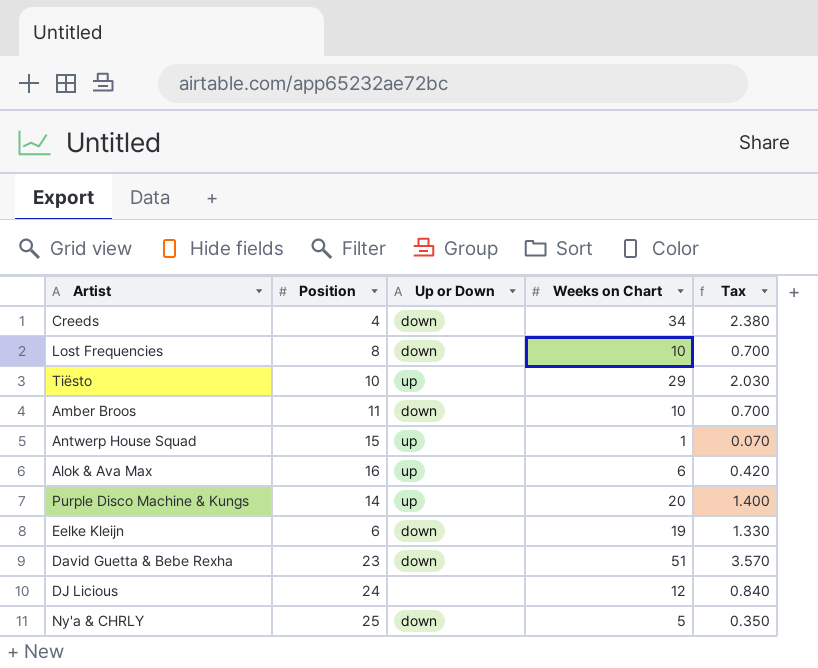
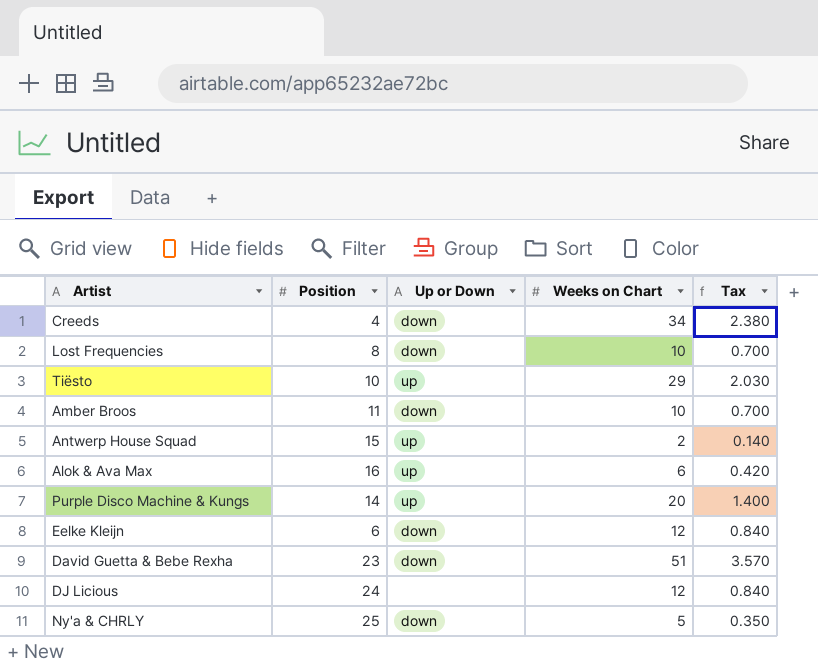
Antwerp House Squad | Weeks on Chart: 1 -> 2
Antwerp House Squad | Tax: 0.070 -> 0.140
Eelke Kleijn | Weeks on Chart: 19 -> 12
Eelke Kleijn | Tax: 1.330 -> 0.840

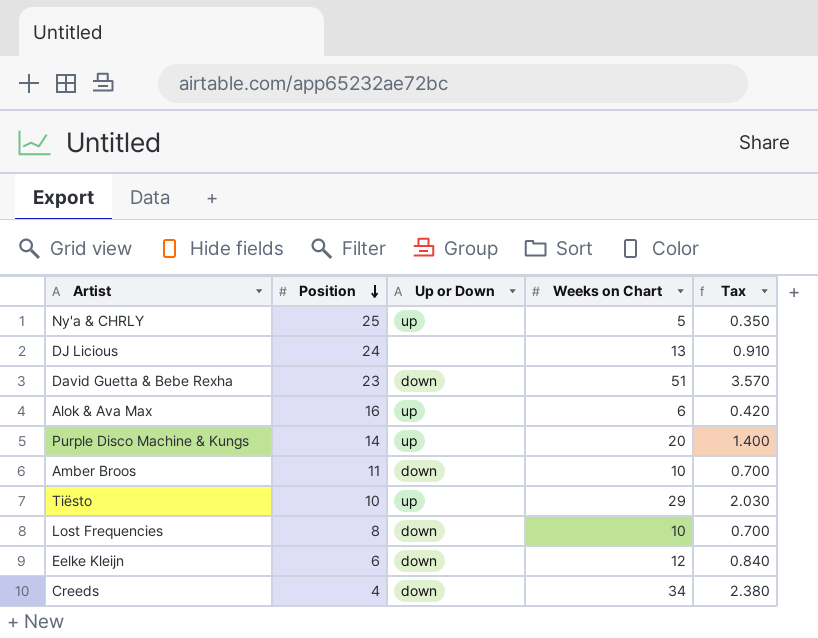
row order: none -> Position descending
row Antwerp House Squad: 15 | up | 2 | 0.140 -> none
Ny'a & CHRLY | Up or Down: down -> up
DJ Licious | Weeks on Chart: 12 -> 13
DJ Licious | Tax: 0.840 -> 0.910

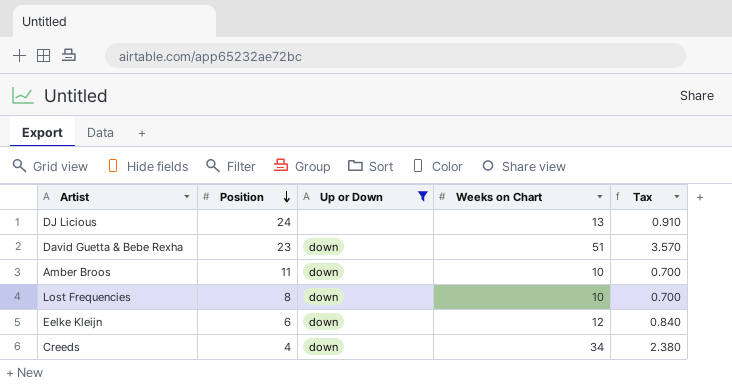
filter: none -> Up or Down != up

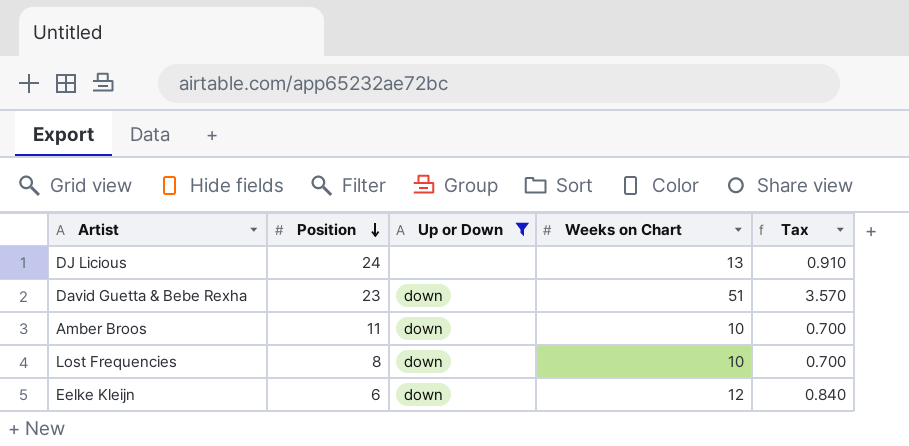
row Creeds: 4 | down | 34 | 2.380 -> none

